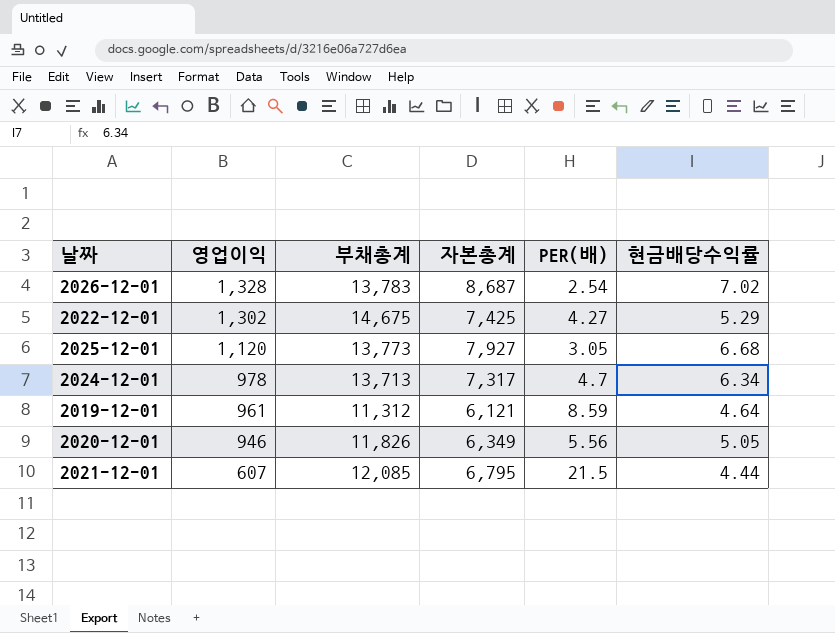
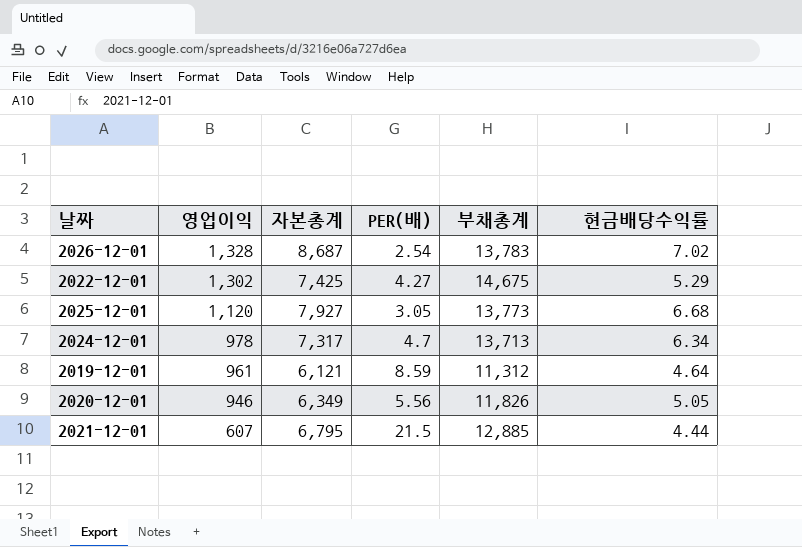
column 부채총계 | position: 3 -> 5
2021-12-01 | 부채총계: 12,085 -> 12,885

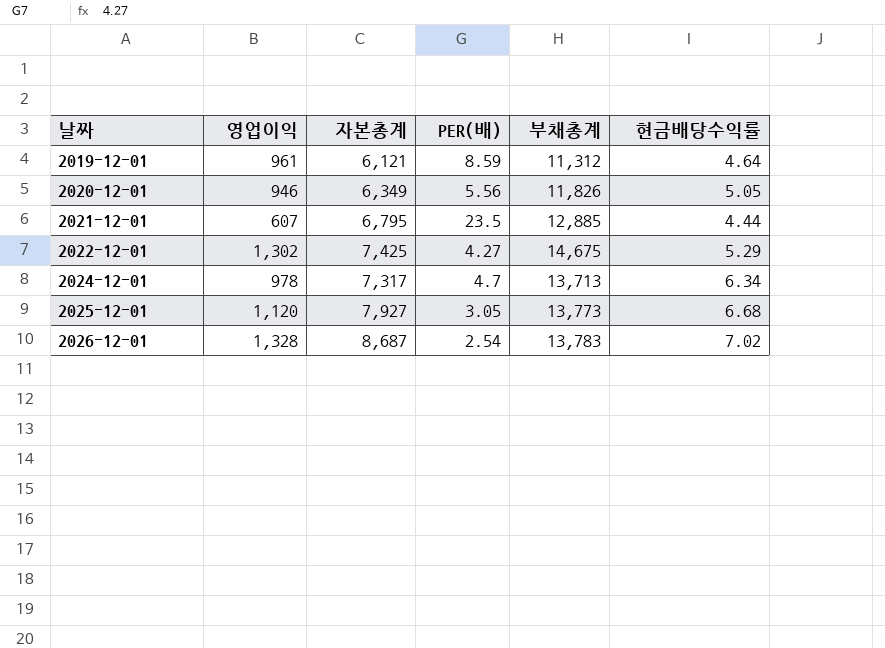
row order: 영업이익 descending -> 날짜 ascending
2021-12-01 | PER(배): 21.5 -> 23.5

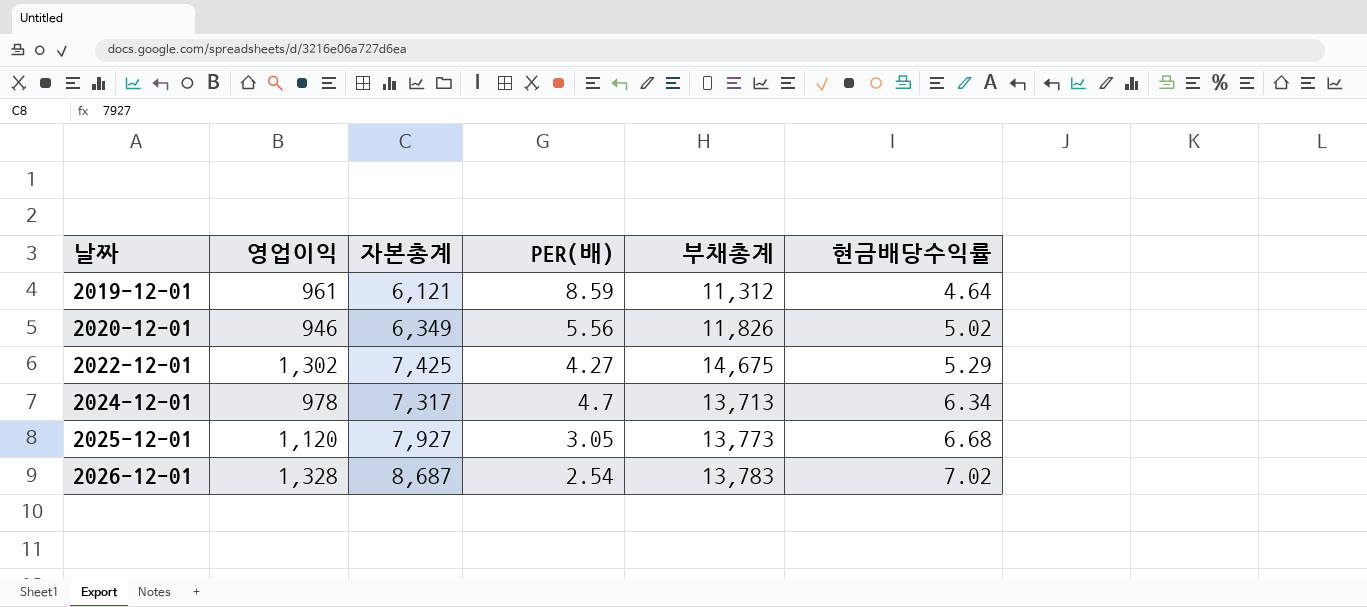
row 2021-12-01: 607 | 6,795 | 23.5 | 12,885 | 4.44 -> none
2020-12-01 | 현금배당수익률: 5.05 -> 5.02

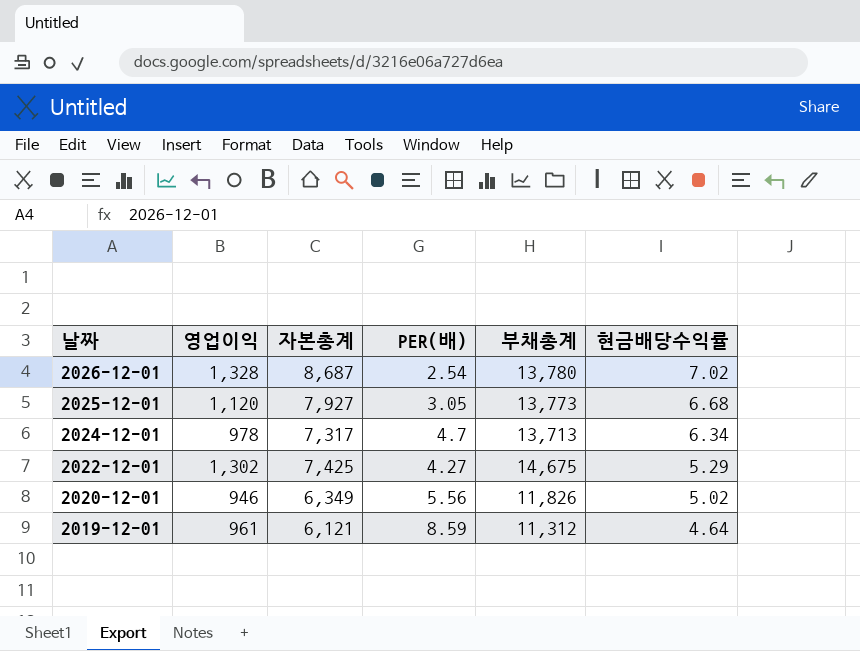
row order: 날짜 ascending -> 날짜 descending
2026-12-01 | 부채총계: 13,783 -> 13,780

